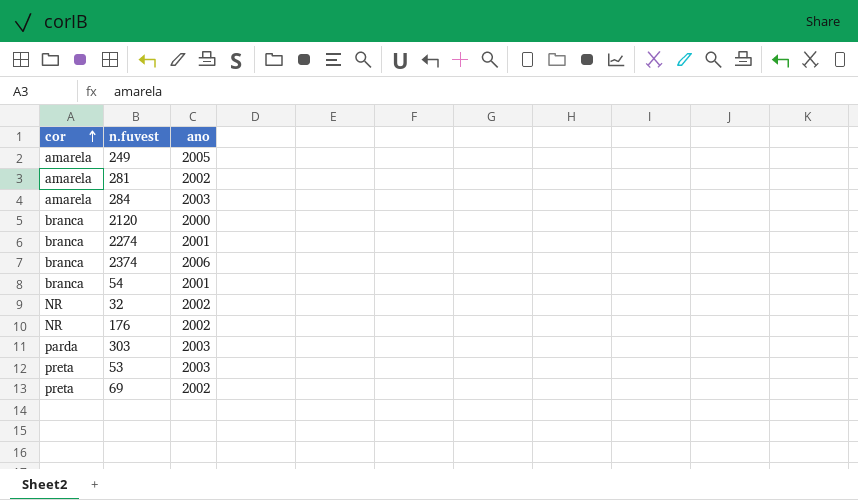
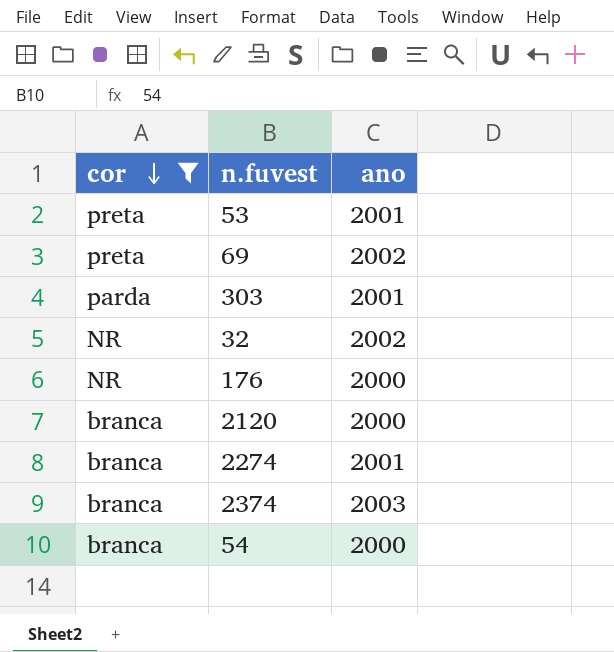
filter: none -> cor != amarela
row order: cor ascending -> cor descending
53 | ano: 2003 -> 2001
303 | ano: 2003 -> 2001
176 | ano: 2002 -> 2000
2374 | ano: 2006 -> 2003
54 | ano: 2001 -> 2000

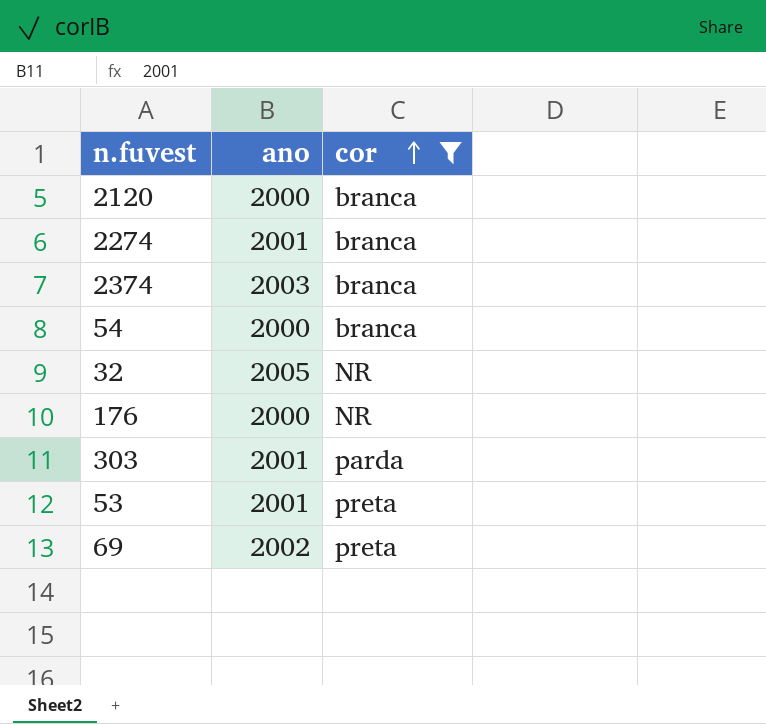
row order: cor descending -> cor ascending
column cor | position: 1 -> 3
32 | ano: 2002 -> 2005

